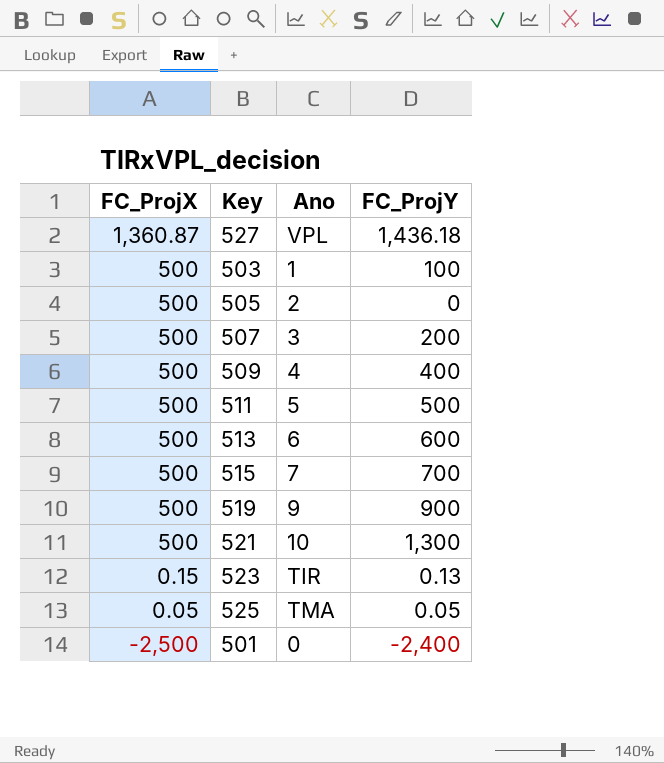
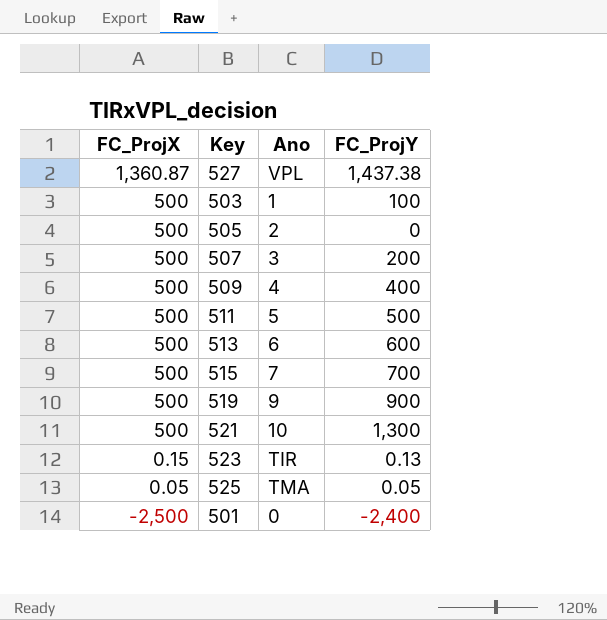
527 | FC_ProjY: 1,436.18 -> 1,437.38

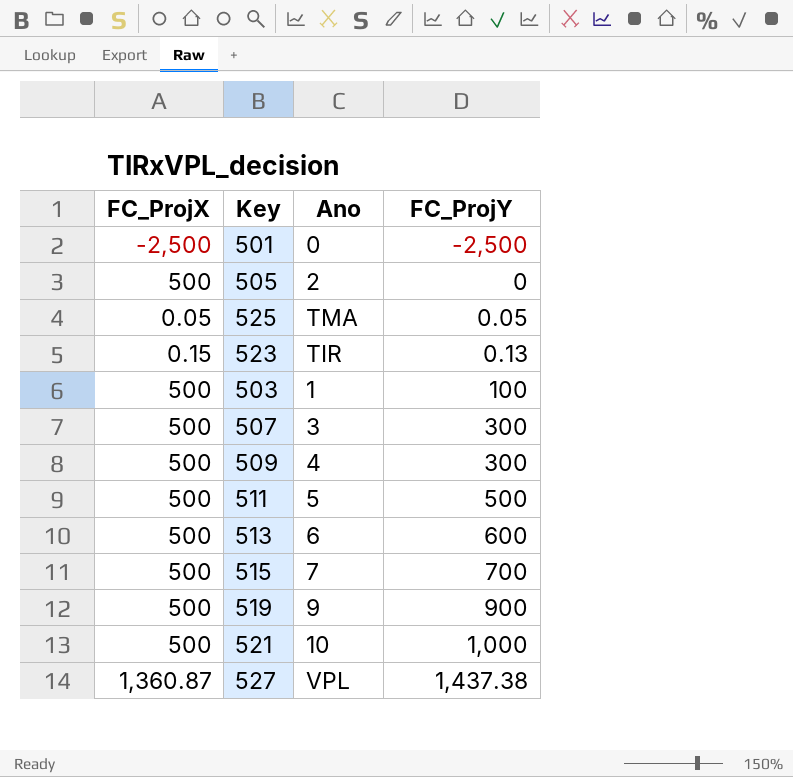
row order: FC_ProjX descending -> FC_ProjY ascending
501 | FC_ProjY: -2,400 -> -2,500
507 | FC_ProjY: 200 -> 300
509 | FC_ProjY: 400 -> 300
521 | FC_ProjY: 1,300 -> 1,000

